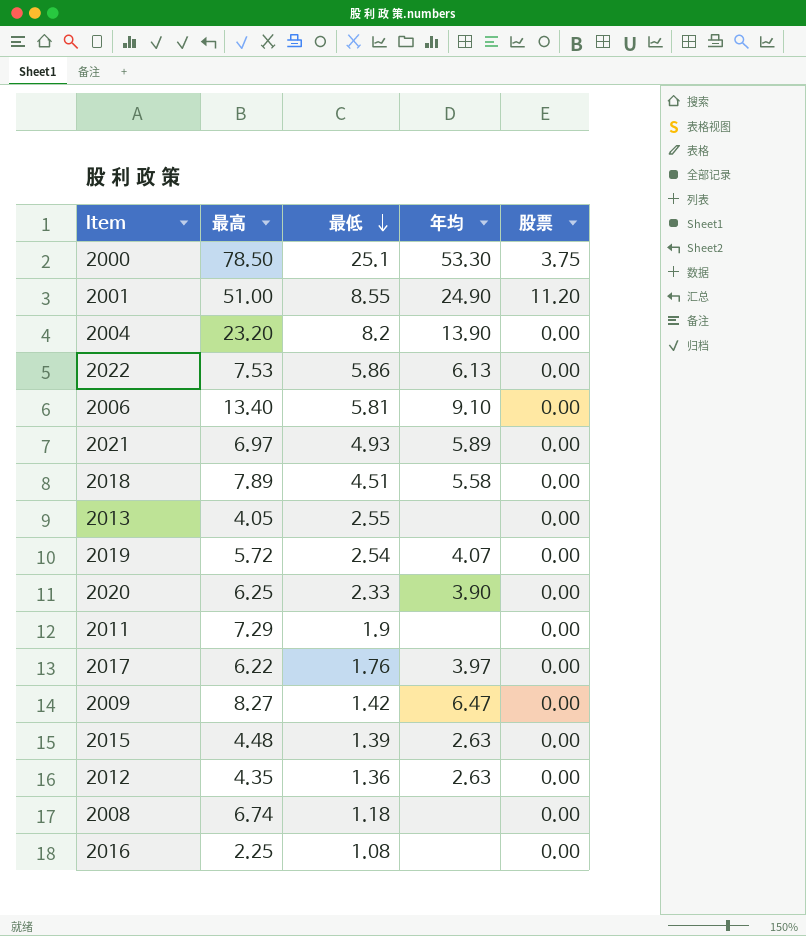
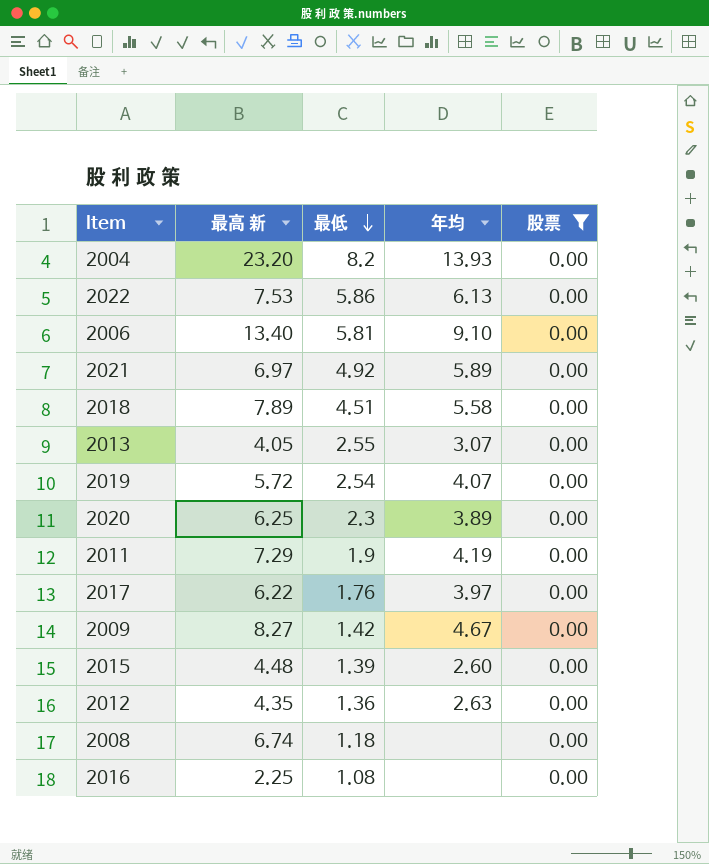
filter: none -> 股票 = 0.00
column name: 最高 -> 最高 新
2004 | 年均: 13.90 -> 13.93
2021 | 最低: 4.93 -> 4.92
2013 | 年均: none -> 3.07
2020 | 最低: 2.33 -> 2.3
2020 | 年均: 3.90 -> 3.89
2011 | 年均: none -> 4.19
2009 | 年均: 6.47 -> 4.67
2015 | 年均: 2.63 -> 2.60

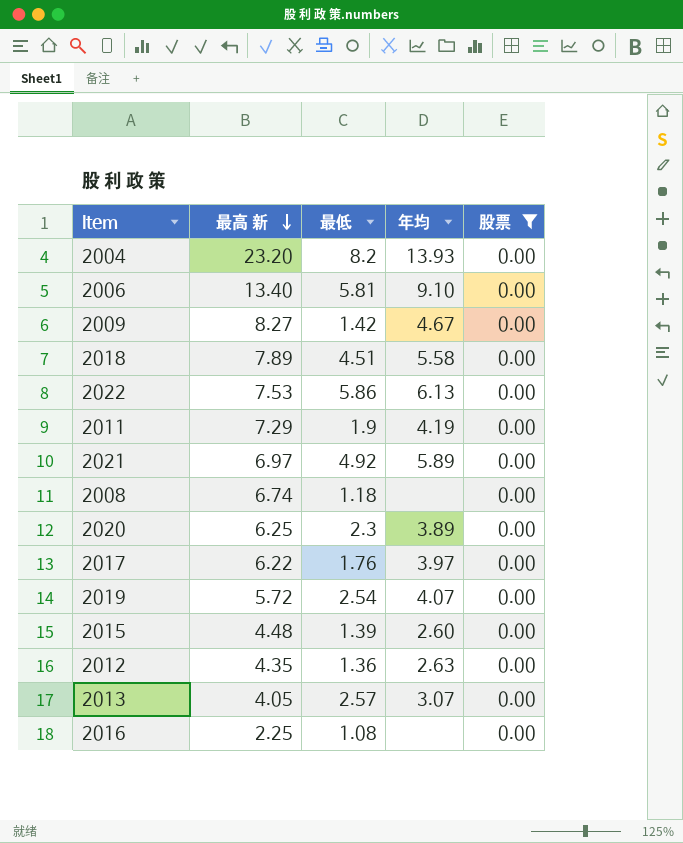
row order: 最低 descending -> 最高 新 descending
2013 | 最低: 2.55 -> 2.57

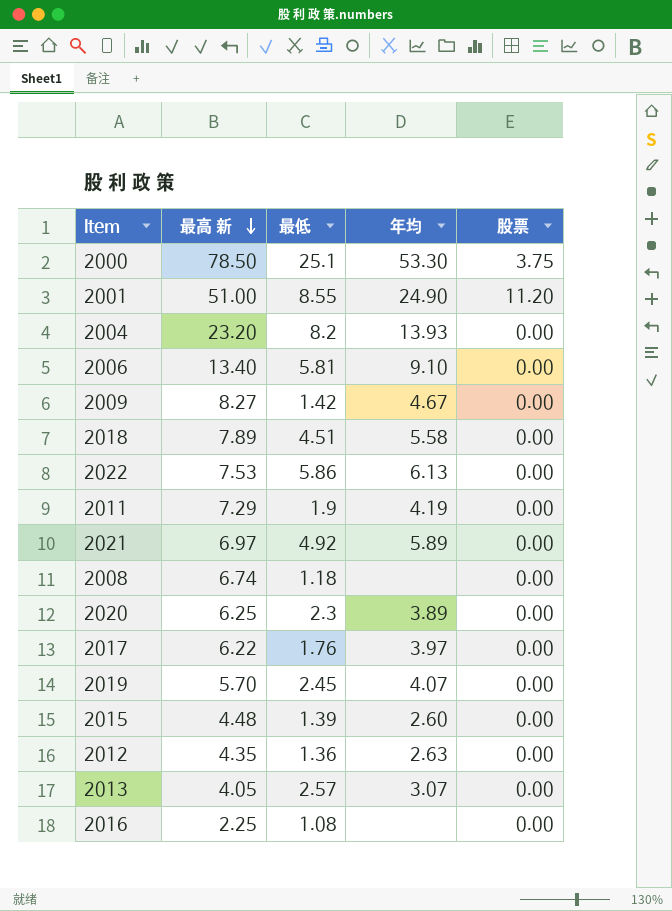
filter: 股票 = 0.00 -> none
2019 | 最高 新: 5.72 -> 5.70
2019 | 最低: 2.54 -> 2.45

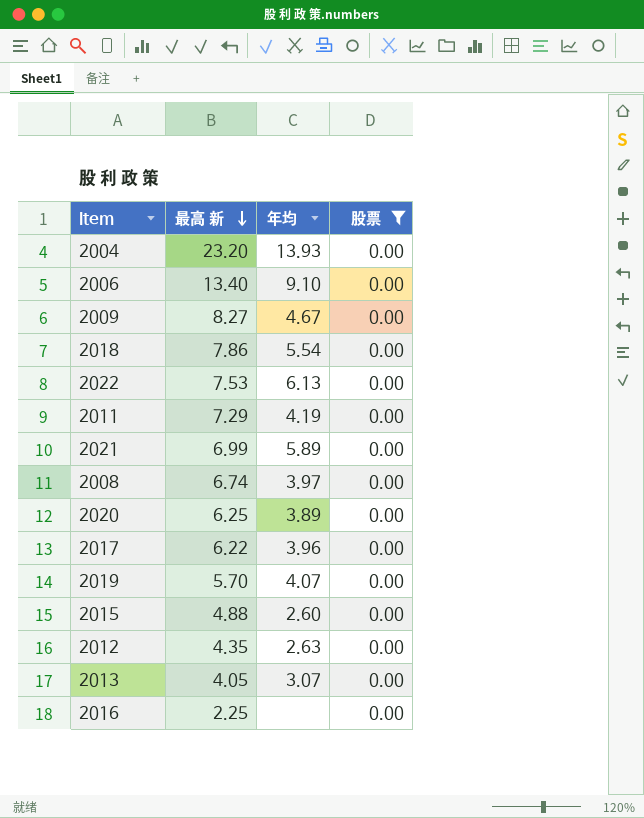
filter: none -> 股票 = 0.00
column 最低 | position: 3 -> none
2018 | 最高 新: 7.89 -> 7.86
2018 | 年均: 5.58 -> 5.54
2021 | 最高 新: 6.97 -> 6.99
2008 | 年均: none -> 3.97
2017 | 年均: 3.97 -> 3.96
2015 | 最高 新: 4.48 -> 4.88

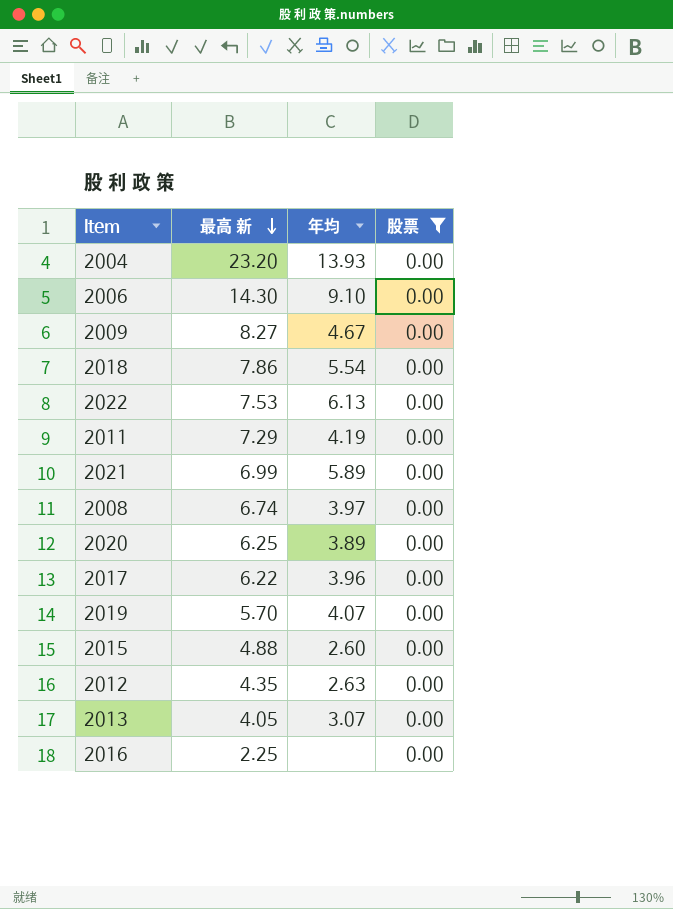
2006 | 最高 新: 13.40 -> 14.30

